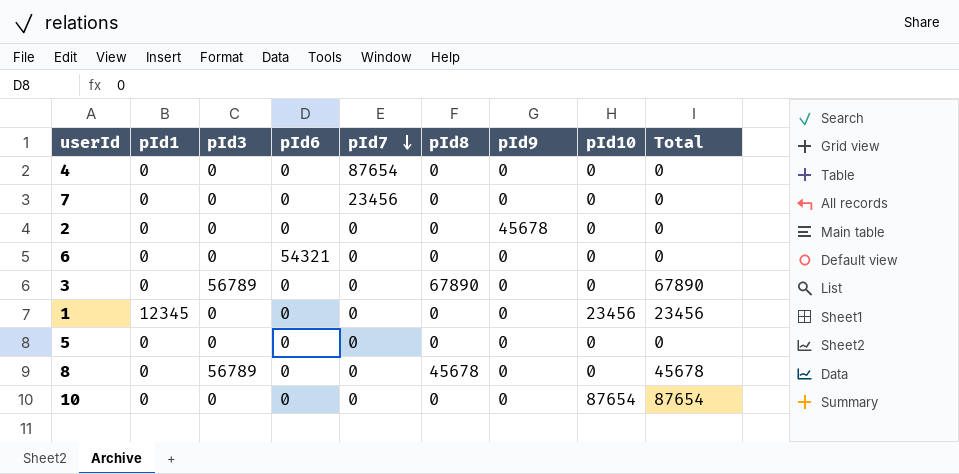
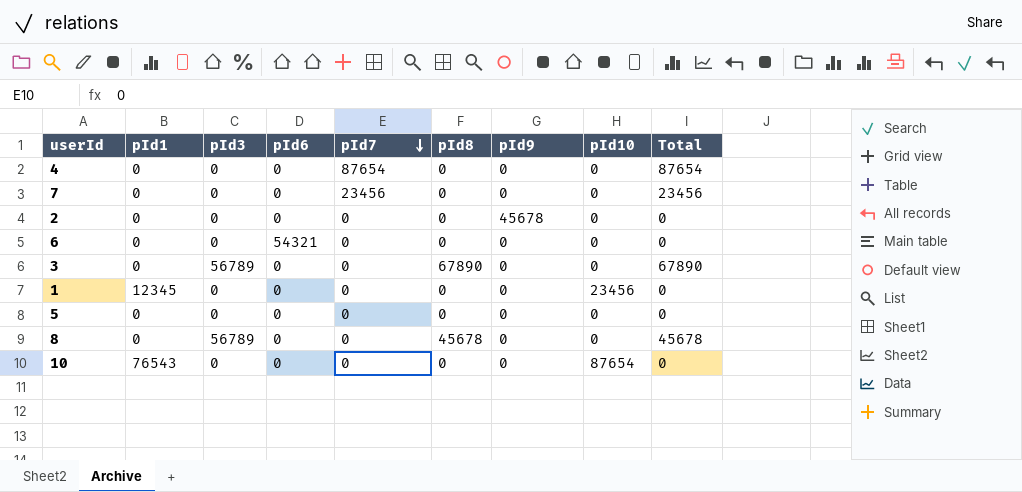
column Total | formula: [pId8] + [pId10] -> [pId7] + [pId8]
10 | pId1: 0 -> 76543

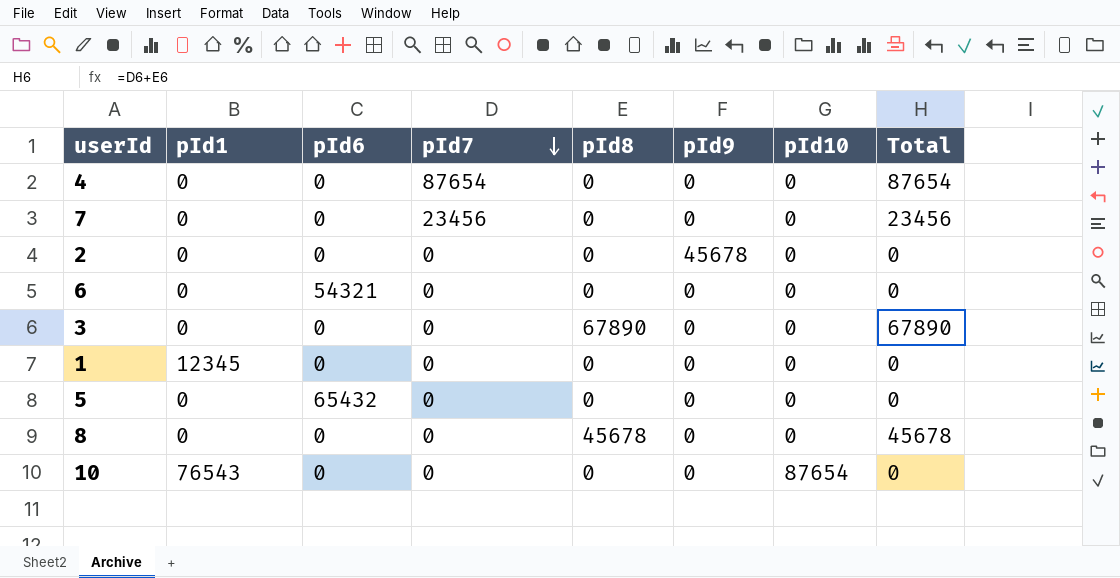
column pId3 | position: 3 -> none
1 | pId10: 23456 -> 0
5 | pId6: 0 -> 65432

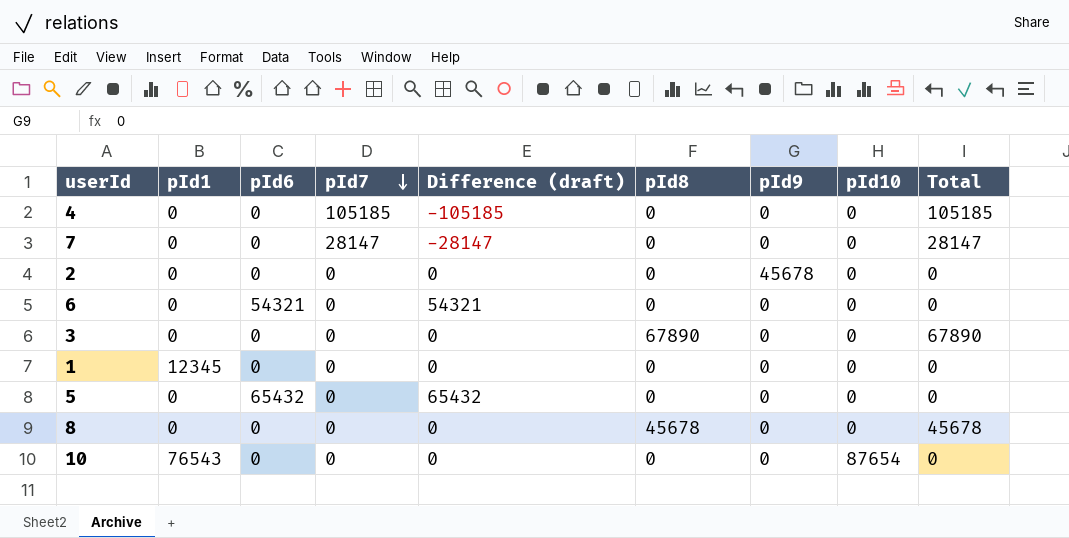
column Difference (draft) | formula: none -> [pId6] - [pId7]
4 | pId7: 87654 -> 105185
4 | Total: 87654 -> 105185
7 | pId7: 23456 -> 28147
7 | Total: 23456 -> 28147

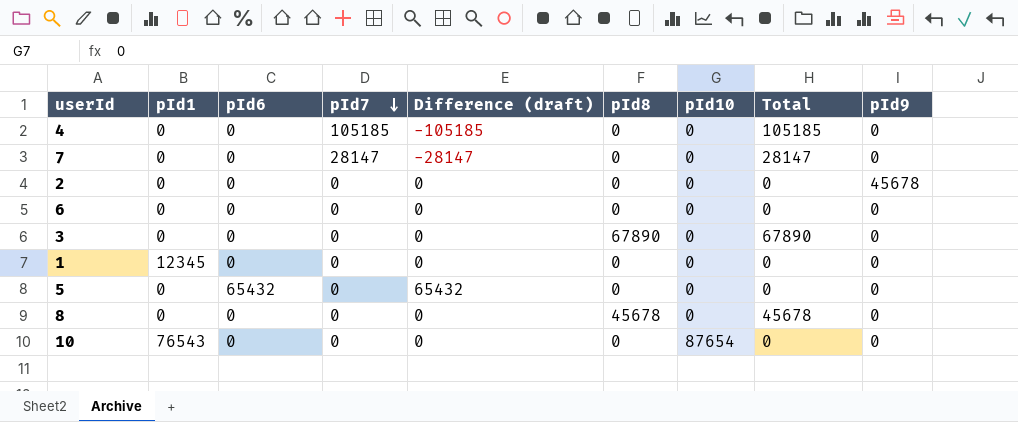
column pId9 | position: 7 -> 9
6 | pId6: 54321 -> 0
6 | Difference (draft): 54321 -> 0

